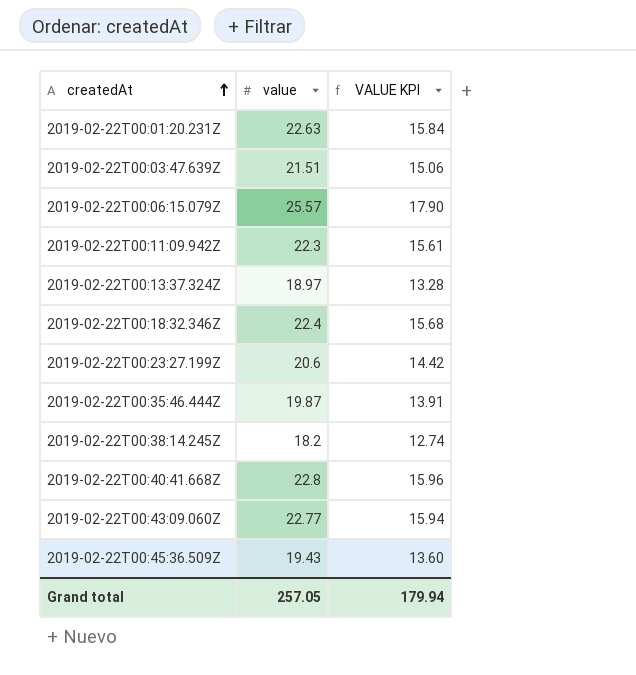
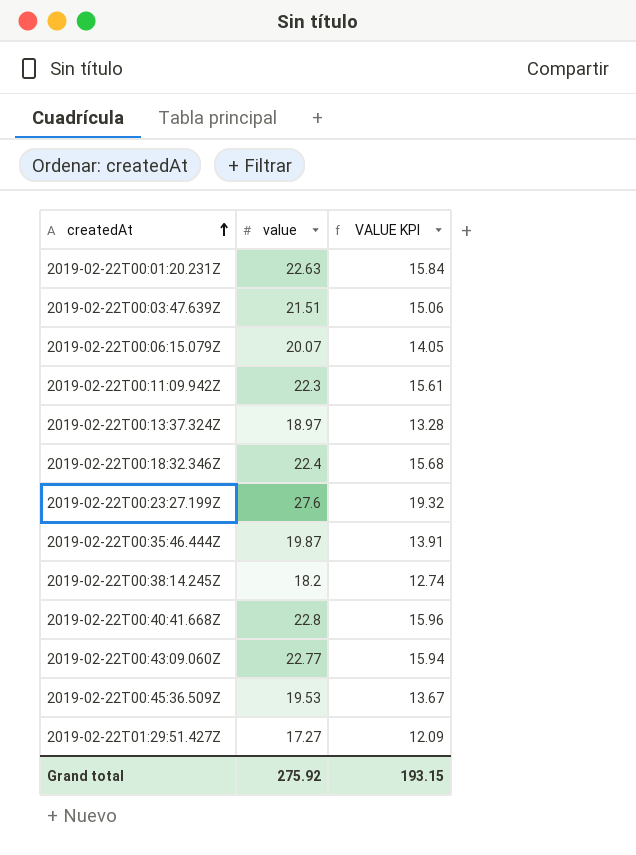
2019-02-22T00:06:15.079Z | value: 25.57 -> 20.07
2019-02-22T00:06:15.079Z | VALUE KPI: 17.90 -> 14.05
2019-02-22T00:23:27.199Z | value: 20.6 -> 27.6
2019-02-22T00:23:27.199Z | VALUE KPI: 14.42 -> 19.32
2019-02-22T00:45:36.509Z | value: 19.43 -> 19.53
2019-02-22T00:45:36.509Z | VALUE KPI: 13.60 -> 13.67
row 2019-02-22T01:29:51.427Z: none -> 17.27 | 12.09
Grand total | value: 257.05 -> 275.92
Grand total | VALUE KPI: 179.94 -> 193.15

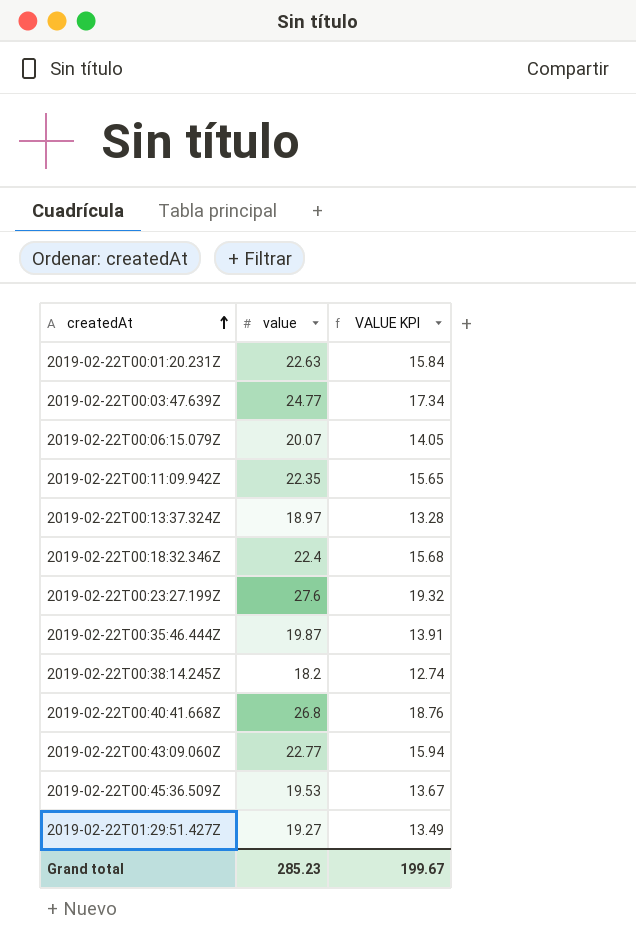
2019-02-22T00:03:47.639Z | value: 21.51 -> 24.77
2019-02-22T00:03:47.639Z | VALUE KPI: 15.06 -> 17.34
2019-02-22T00:11:09.942Z | value: 22.3 -> 22.35
2019-02-22T00:11:09.942Z | VALUE KPI: 15.61 -> 15.65
2019-02-22T00:40:41.668Z | value: 22.8 -> 26.8
2019-02-22T00:40:41.668Z | VALUE KPI: 15.96 -> 18.76
2019-02-22T01:29:51.427Z | value: 17.27 -> 19.27
2019-02-22T01:29:51.427Z | VALUE KPI: 12.09 -> 13.49
Grand total | value: 275.92 -> 285.23
Grand total | VALUE KPI: 193.15 -> 199.67

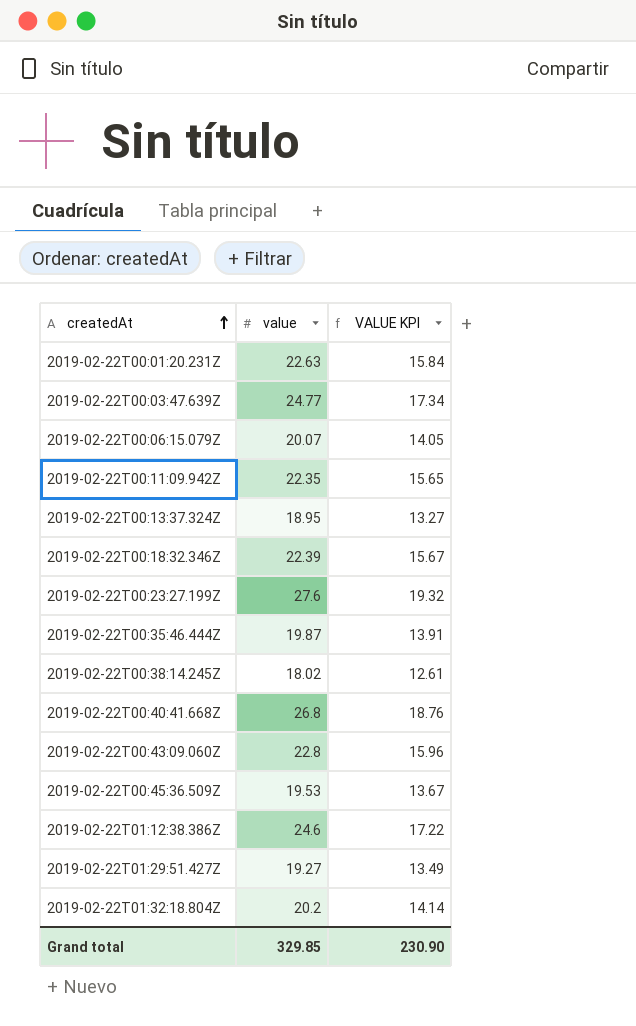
2019-02-22T00:13:37.324Z | value: 18.97 -> 18.95
2019-02-22T00:13:37.324Z | VALUE KPI: 13.28 -> 13.27
2019-02-22T00:18:32.346Z | value: 22.4 -> 22.39
2019-02-22T00:18:32.346Z | VALUE KPI: 15.68 -> 15.67
2019-02-22T00:38:14.245Z | value: 18.2 -> 18.02
2019-02-22T00:38:14.245Z | VALUE KPI: 12.74 -> 12.61
2019-02-22T00:43:09.060Z | value: 22.77 -> 22.8
2019-02-22T00:43:09.060Z | VALUE KPI: 15.94 -> 15.96
row 2019-02-22T01:12:38.386Z: none -> 24.6 | 17.22
row 2019-02-22T01:32:18.804Z: none -> 20.2 | 14.14
Grand total | value: 285.23 -> 329.85
Grand total | VALUE KPI: 199.67 -> 230.90

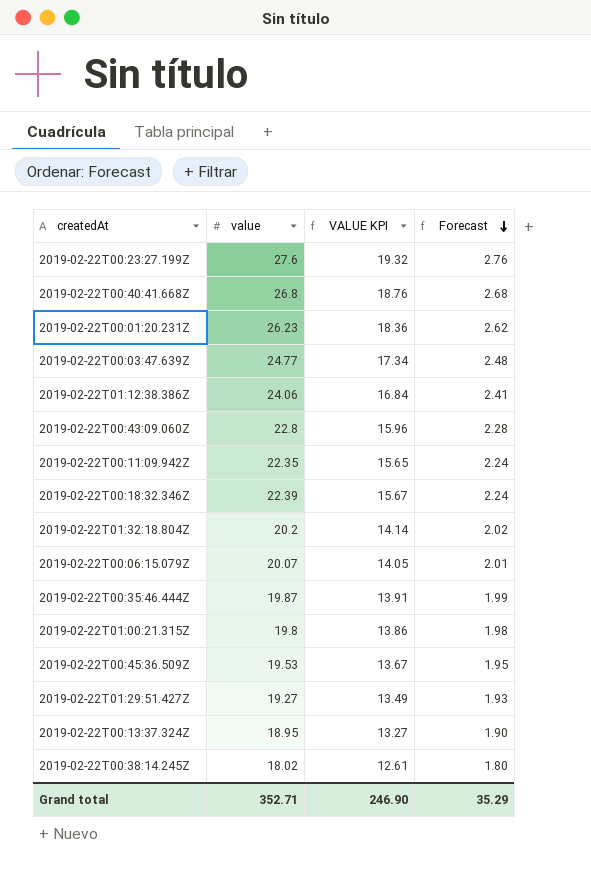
row order: createdAt ascending -> Forecast descending
column Forecast | formula: none -> [value] * 0.1
2019-02-22T00:01:20.231Z | value: 22.63 -> 26.23
2019-02-22T00:01:20.231Z | VALUE KPI: 15.84 -> 18.36
2019-02-22T01:12:38.386Z | value: 24.6 -> 24.06
2019-02-22T01:12:38.386Z | VALUE KPI: 17.22 -> 16.84
row 2019-02-22T01:00:21.315Z: none -> 19.8 | 13.86 | 1.98
Grand total | value: 329.85 -> 352.71
Grand total | VALUE KPI: 230.90 -> 246.90

